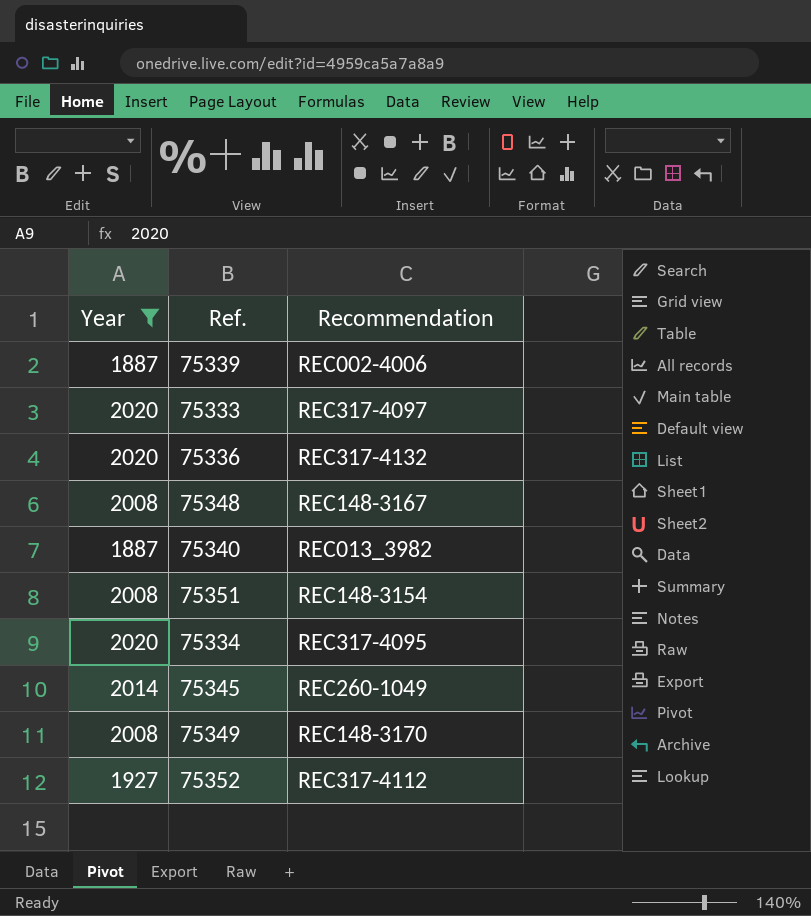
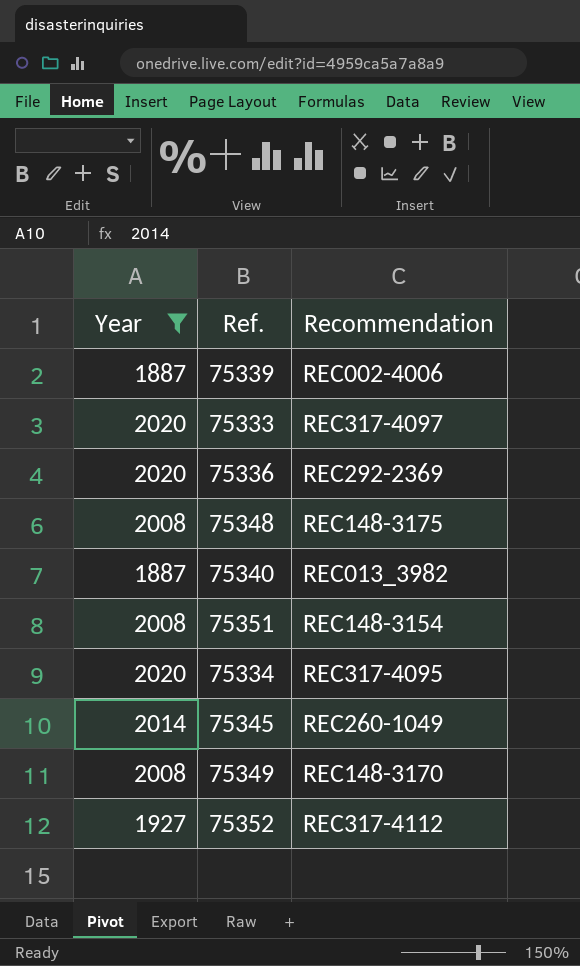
75336 | Recommendation: REC317-4132 -> REC292-2369
75348 | Recommendation: REC148-3167 -> REC148-3175

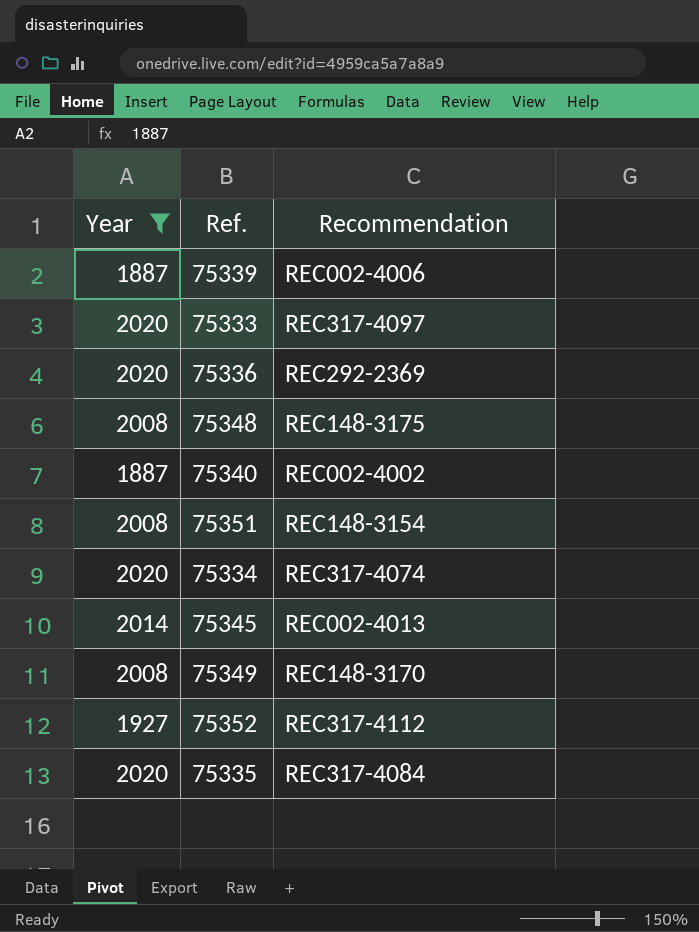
75340 | Recommendation: REC013_3982 -> REC002-4002
75334 | Recommendation: REC317-4095 -> REC317-4074
75345 | Recommendation: REC260-1049 -> REC002-4013
row 75335: none -> 2020 | REC317-4084

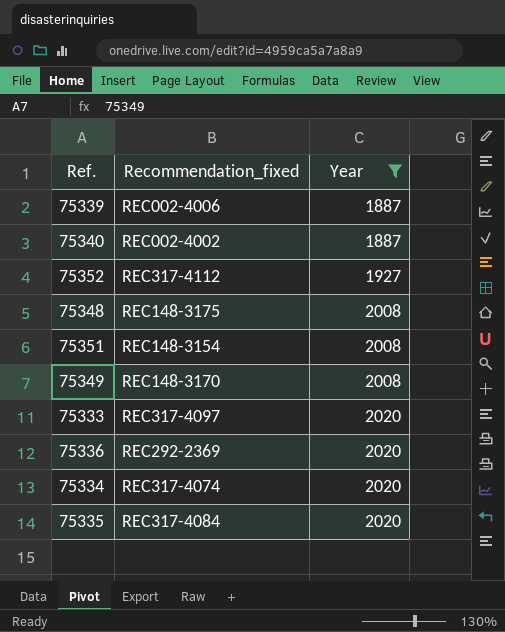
row order: none -> Year ascending
column name: Recommendation -> Recommendation_fixed
column Year | position: 1 -> 3
row 75345: 2014 | REC002-4013 -> none

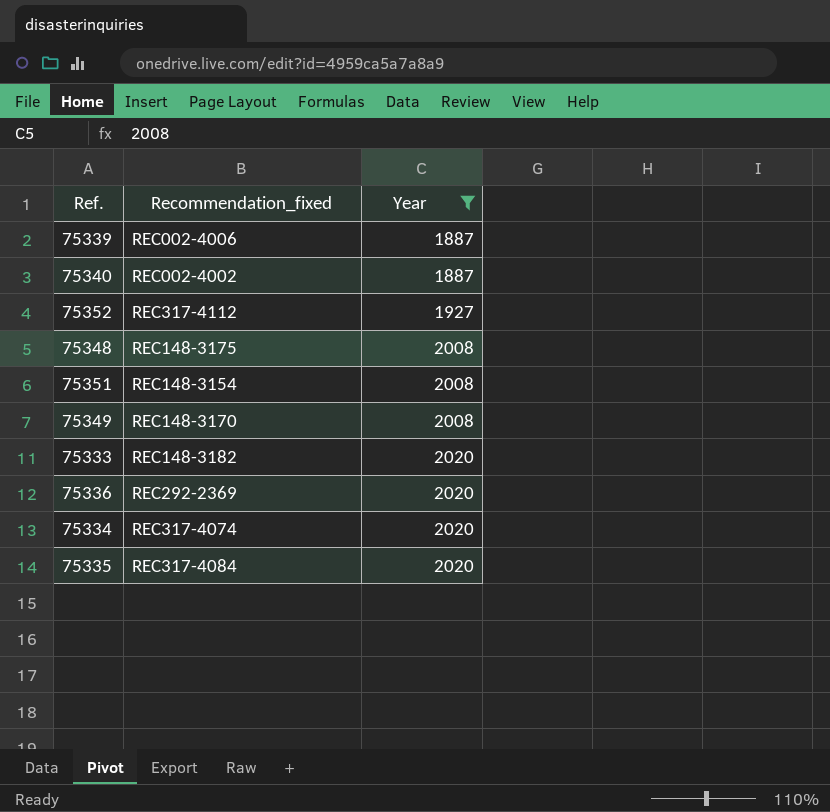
75333 | Recommendation_fixed: REC317-4097 -> REC148-3182

